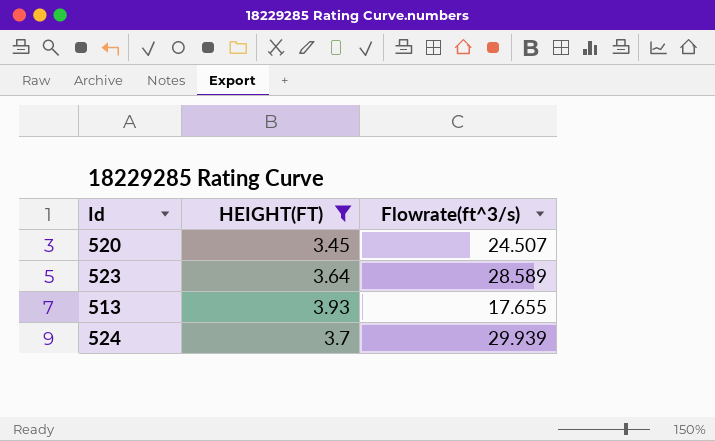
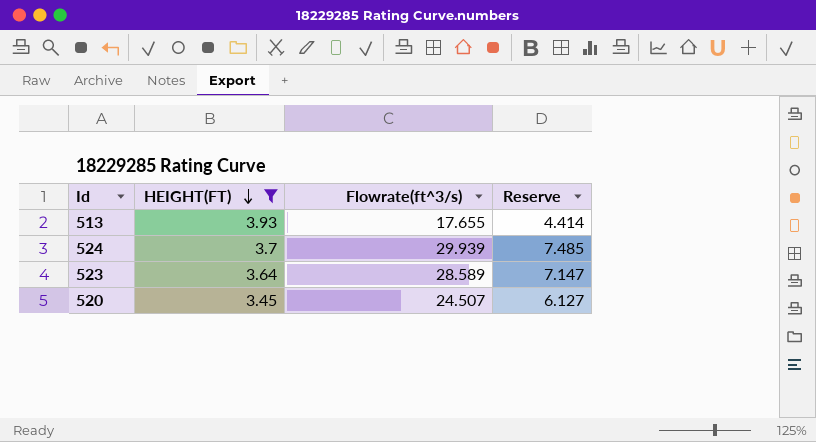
row order: none -> HEIGHT(FT) descending
column Reserve | formula: none -> [Flowrate(ft^3/s)] * 0.25

